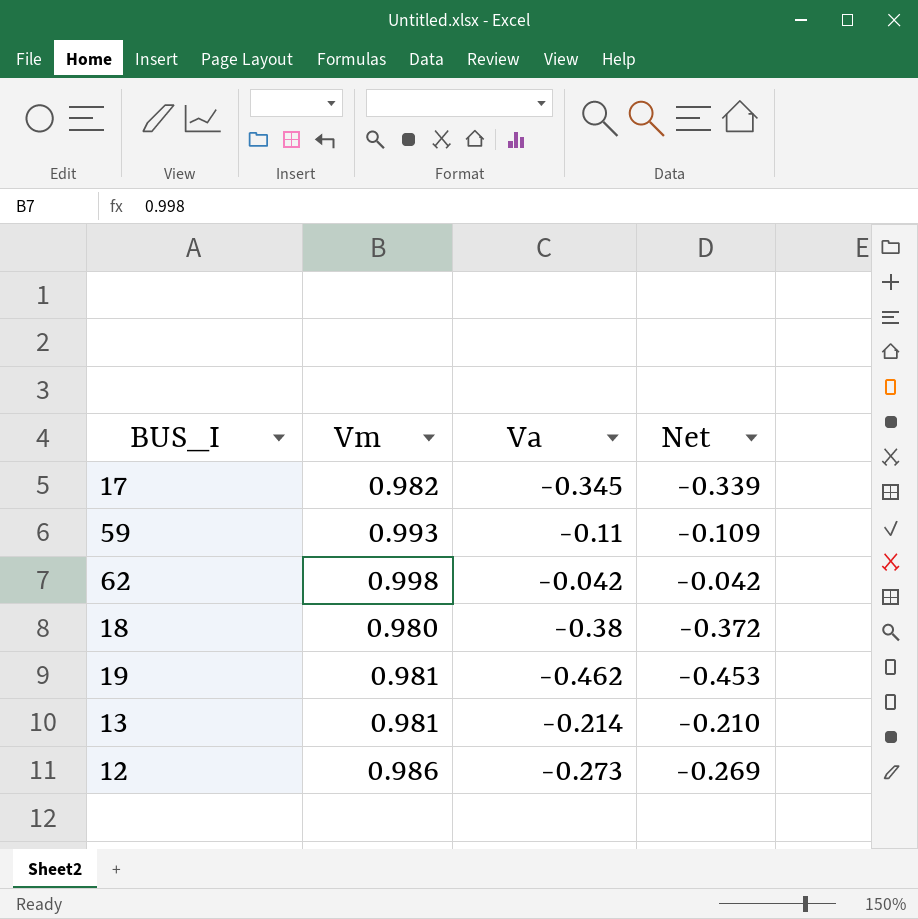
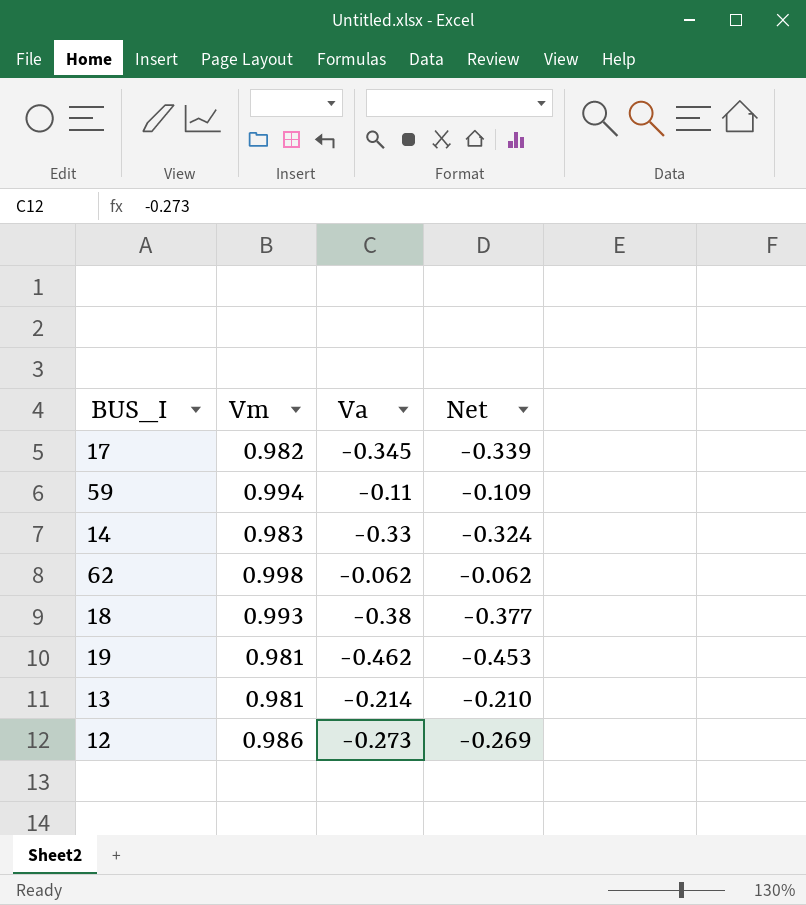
59 | Vm: 0.993 -> 0.994
row 14: none -> 0.983 | -0.33 | -0.324
62 | Va: -0.042 -> -0.062
62 | Net: -0.042 -> -0.062
18 | Vm: 0.980 -> 0.993
18 | Net: -0.372 -> -0.377

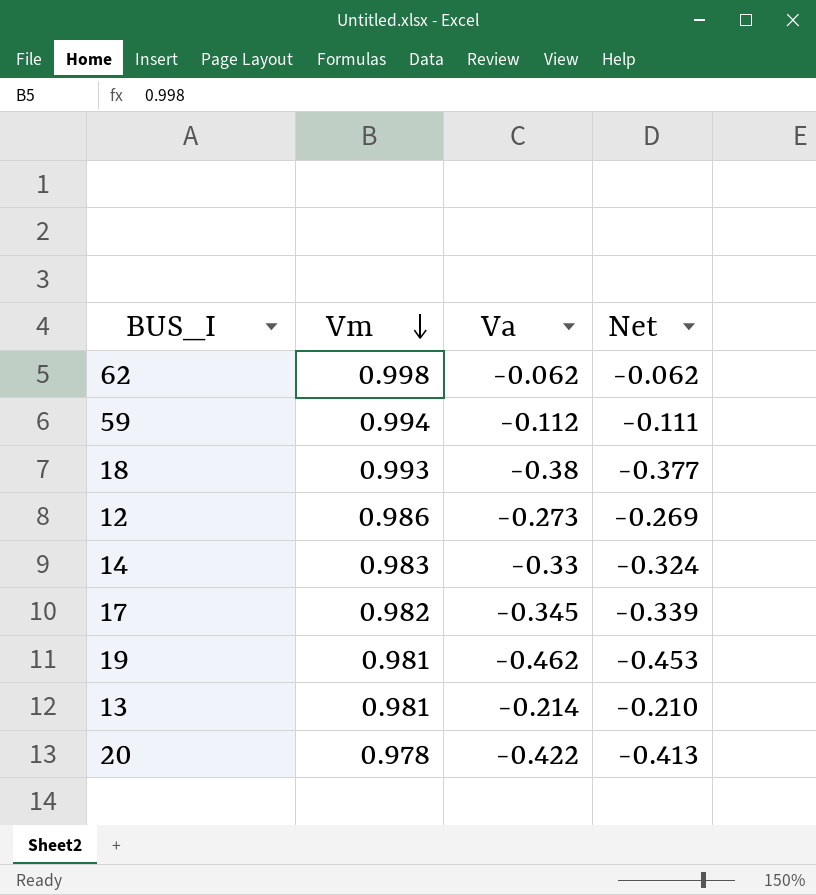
row order: none -> Vm descending
59 | Va: -0.11 -> -0.112
59 | Net: -0.109 -> -0.111
row 20: none -> 0.978 | -0.422 | -0.413

